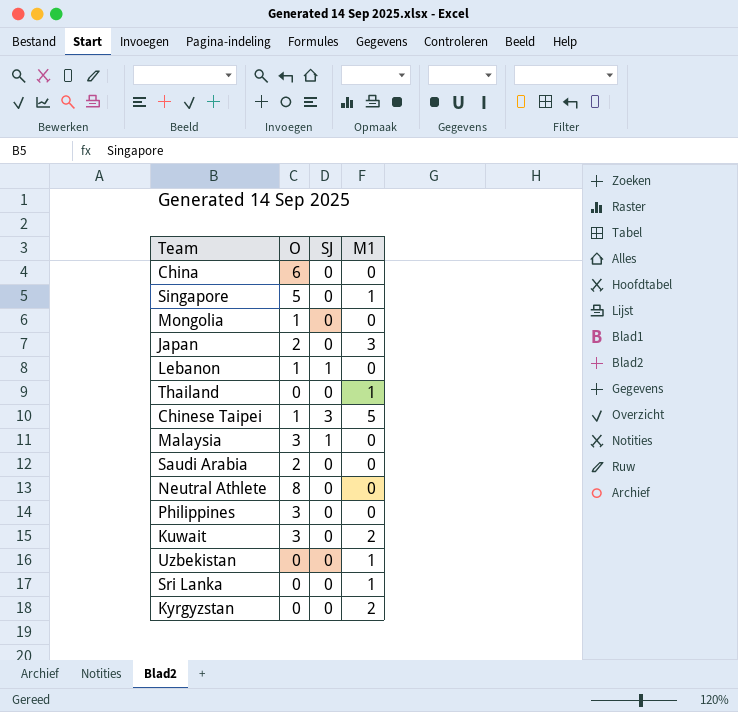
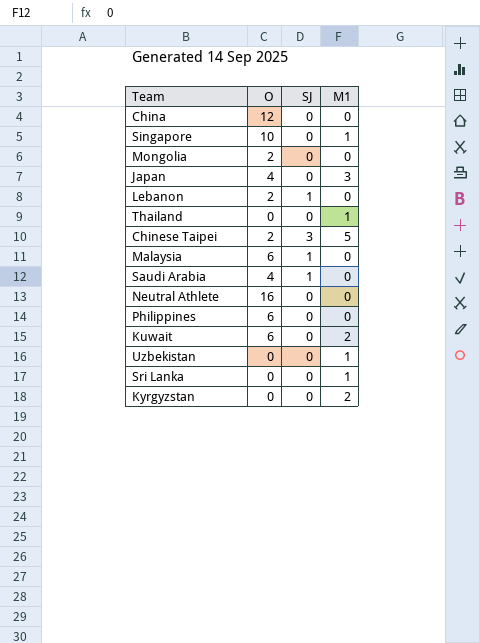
China | O: 6 -> 12
Singapore | O: 5 -> 10
Mongolia | O: 1 -> 2
Japan | O: 2 -> 4
Lebanon | O: 1 -> 2
Chinese Taipei | O: 1 -> 2
Malaysia | O: 3 -> 6
Saudi Arabia | O: 2 -> 4
Saudi Arabia | SJ: 0 -> 1
Neutral Athlete | O: 8 -> 16
Philippines | O: 3 -> 6
Kuwait | O: 3 -> 6

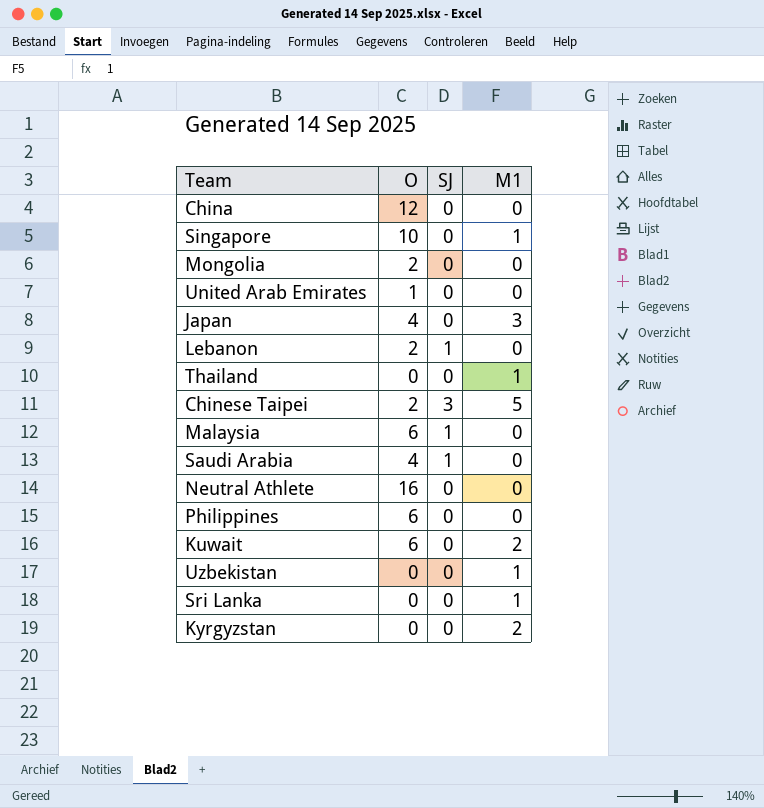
row United Arab Emirates: none -> 1 | 0 | 0

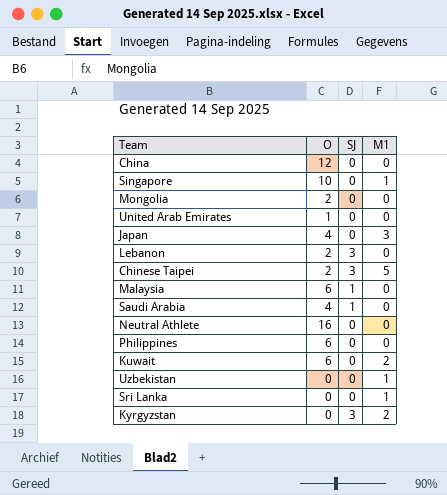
row Thailand: 0 | 0 | 1 -> none
Lebanon | SJ: 1 -> 3
Kyrgyzstan | SJ: 0 -> 3

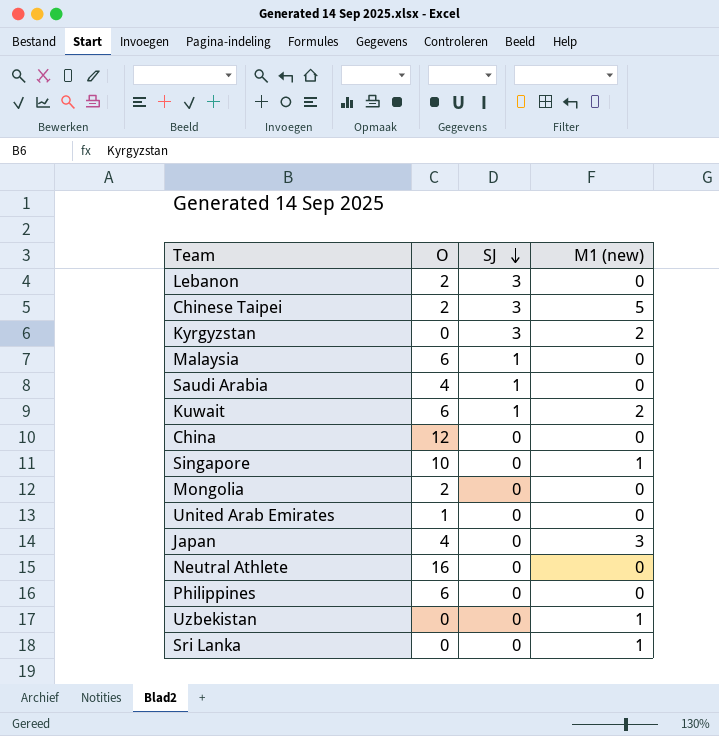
row order: none -> SJ descending
column name: M1 -> M1 (new)
Kuwait | SJ: 0 -> 1

